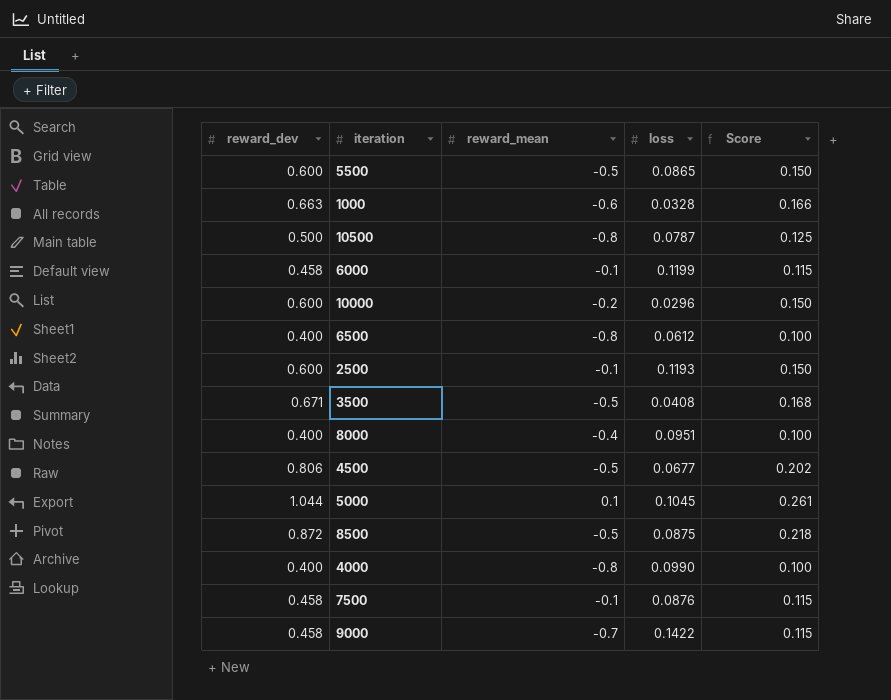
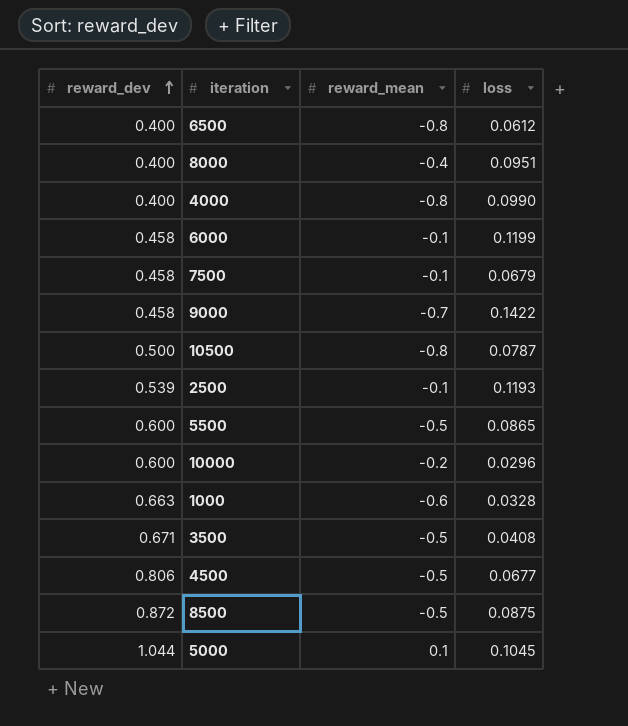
row order: none -> reward_dev ascending
column Score | formula: [reward_dev] * 0.25 -> none
7500 | loss: 0.0876 -> 0.0679
2500 | reward_dev: 0.600 -> 0.539

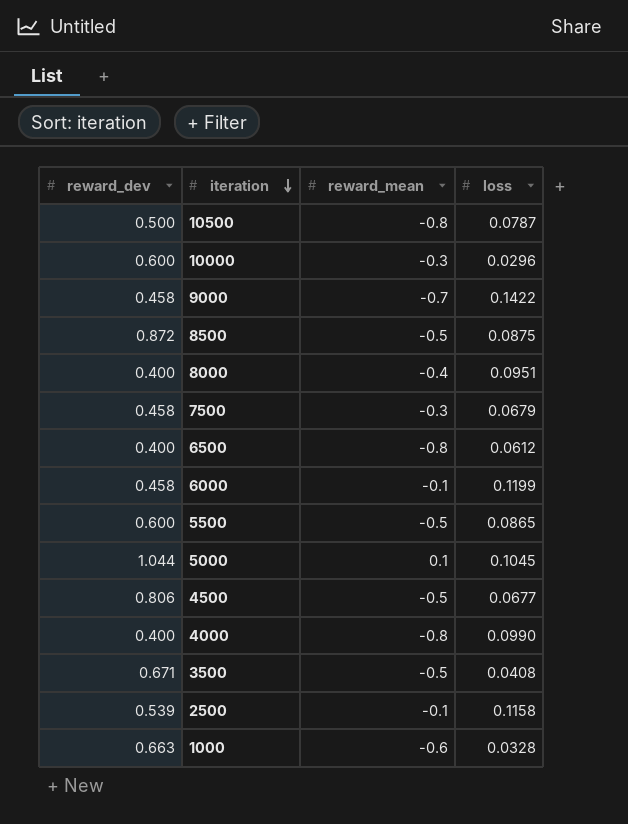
row order: reward_dev ascending -> iteration descending
10000 | reward_mean: -0.2 -> -0.3
7500 | reward_mean: -0.1 -> -0.3
2500 | loss: 0.1193 -> 0.1158

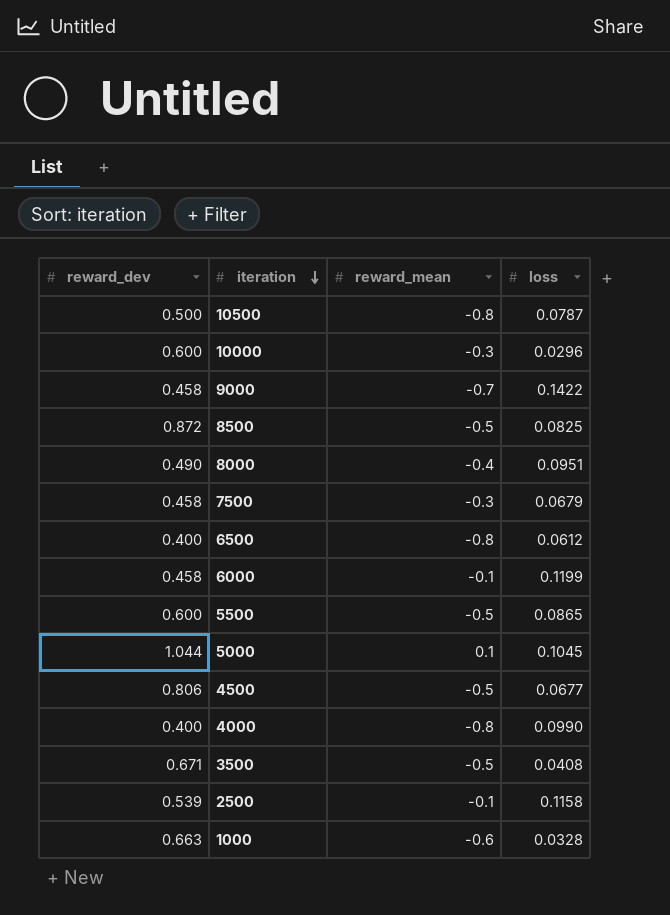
8500 | loss: 0.0875 -> 0.0825
8000 | reward_dev: 0.400 -> 0.490

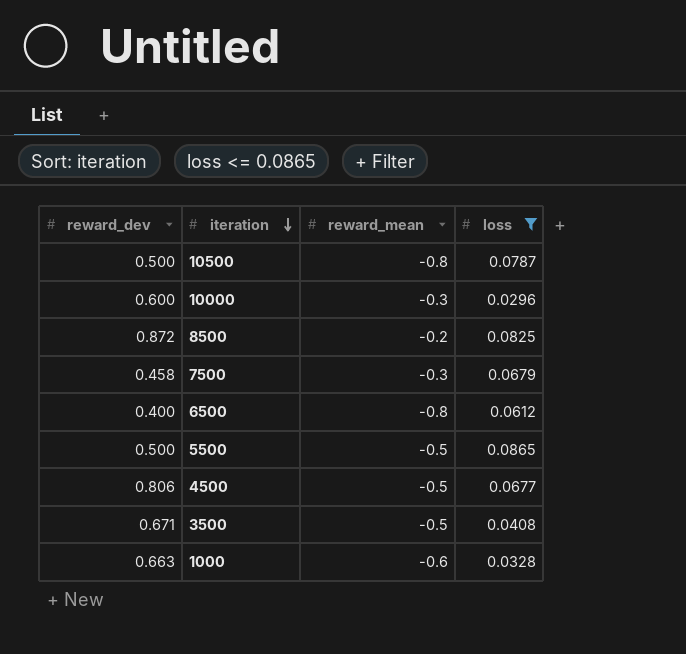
filter: none -> loss <= 0.0865
8500 | reward_mean: -0.5 -> -0.2
5500 | reward_dev: 0.600 -> 0.500

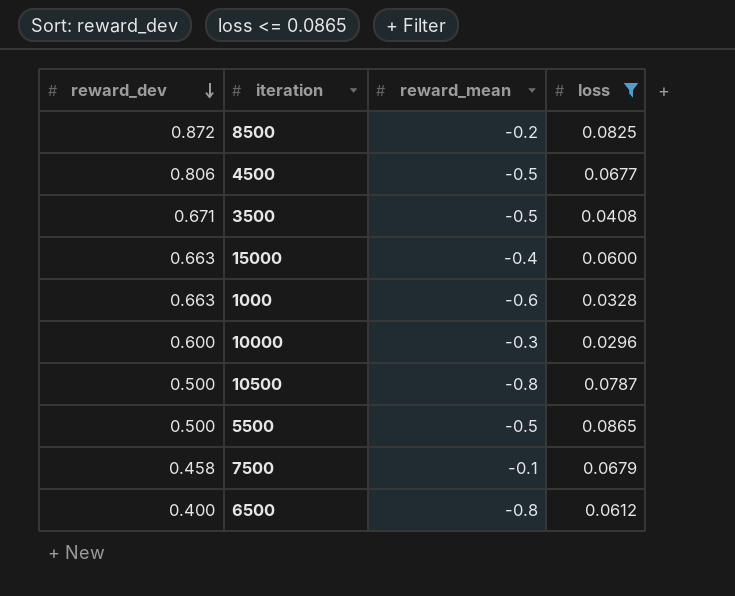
row order: iteration descending -> reward_dev descending
row 15000: none -> 0.663 | -0.4 | 0.0600
7500 | reward_mean: -0.3 -> -0.1

